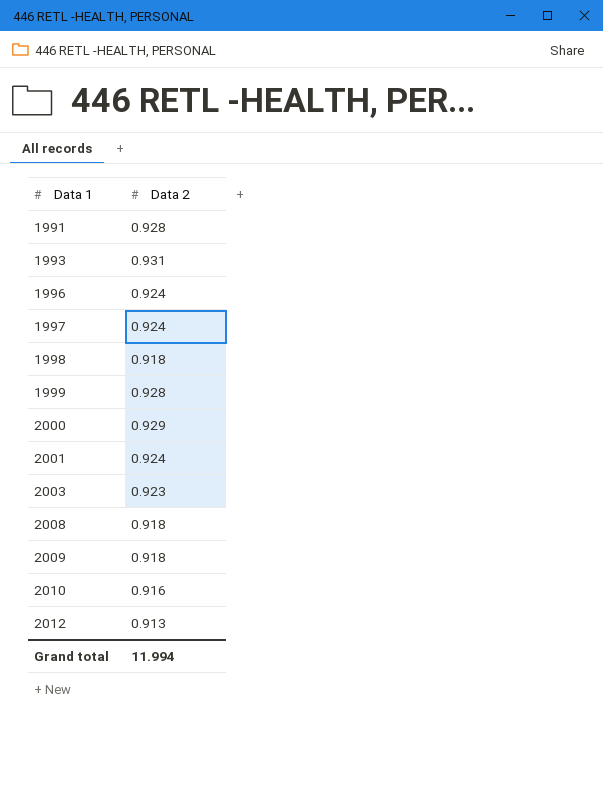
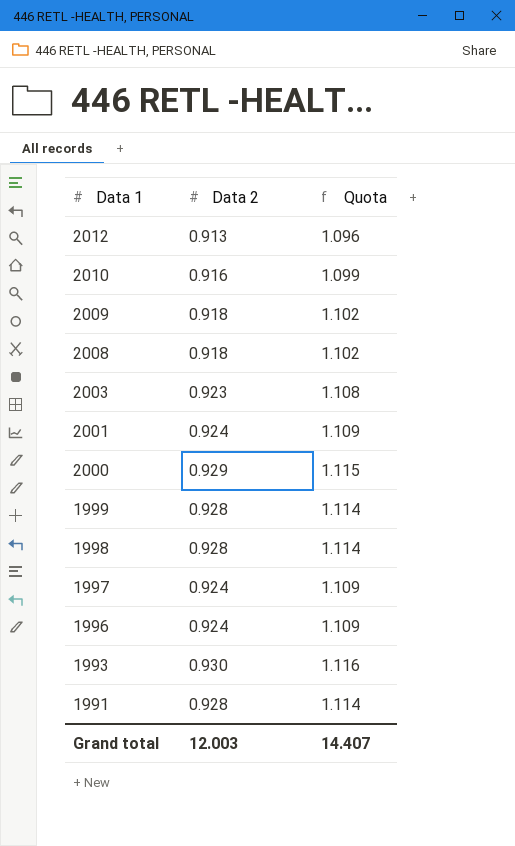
row order: Data 1 ascending -> Data 1 descending
column Quota | formula: none -> [Data 2] * 1.2
1998 | Data 2: 0.918 -> 0.928
1993 | Data 2: 0.931 -> 0.930
Grand total | Data 2: 11.994 -> 12.003

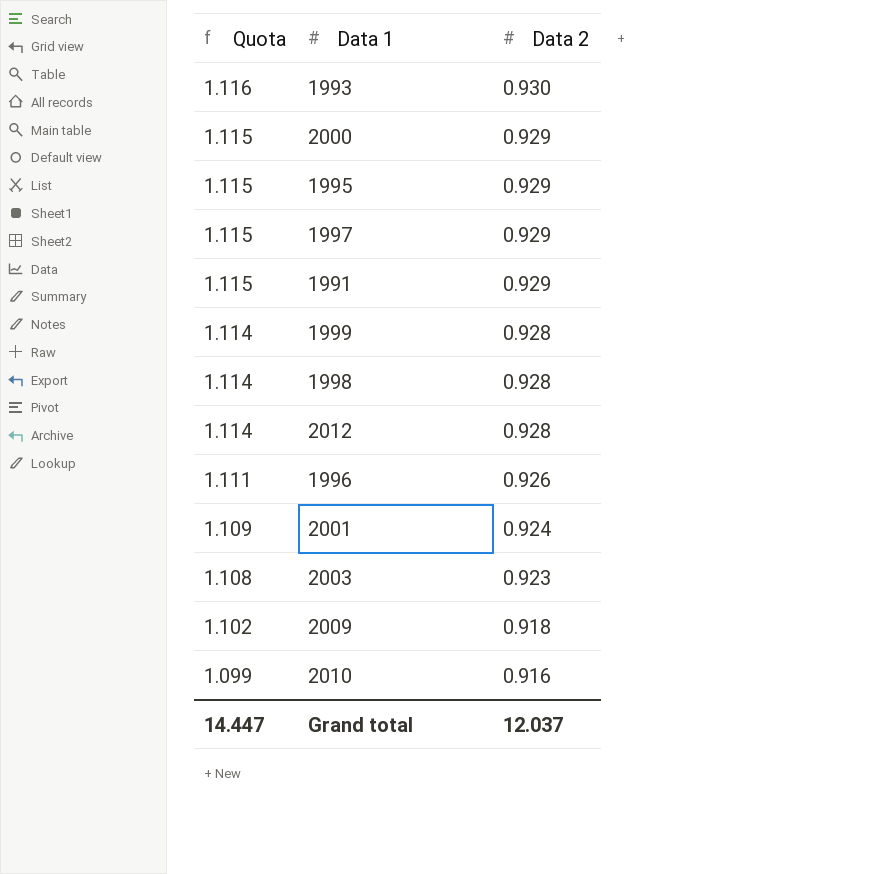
row order: Data 1 descending -> Quota descending
column Quota | position: 3 -> 1
row 2008: 0.918 | 1.102 -> none
row 1995: none -> 1.115 | 0.929
1997 | Quota: 1.109 -> 1.115
1997 | Data 2: 0.924 -> 0.929
1991 | Quota: 1.114 -> 1.115
1991 | Data 2: 0.928 -> 0.929
2012 | Quota: 1.096 -> 1.114
2012 | Data 2: 0.913 -> 0.928
1996 | Quota: 1.109 -> 1.111
1996 | Data 2: 0.924 -> 0.926
Grand total | Quota: 14.407 -> 14.447
Grand total | Data 2: 12.003 -> 12.037

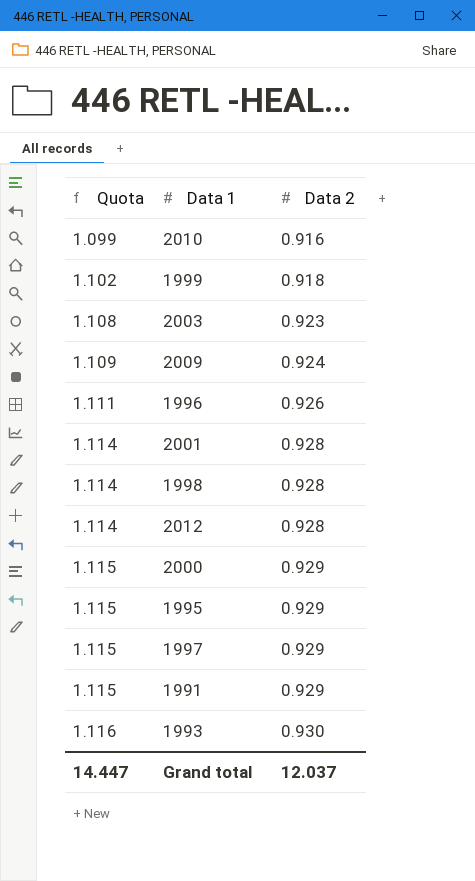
row order: Quota descending -> Quota ascending
1999 | Quota: 1.114 -> 1.102
1999 | Data 2: 0.928 -> 0.918
2009 | Quota: 1.102 -> 1.109
2009 | Data 2: 0.918 -> 0.924
2001 | Quota: 1.109 -> 1.114
2001 | Data 2: 0.924 -> 0.928

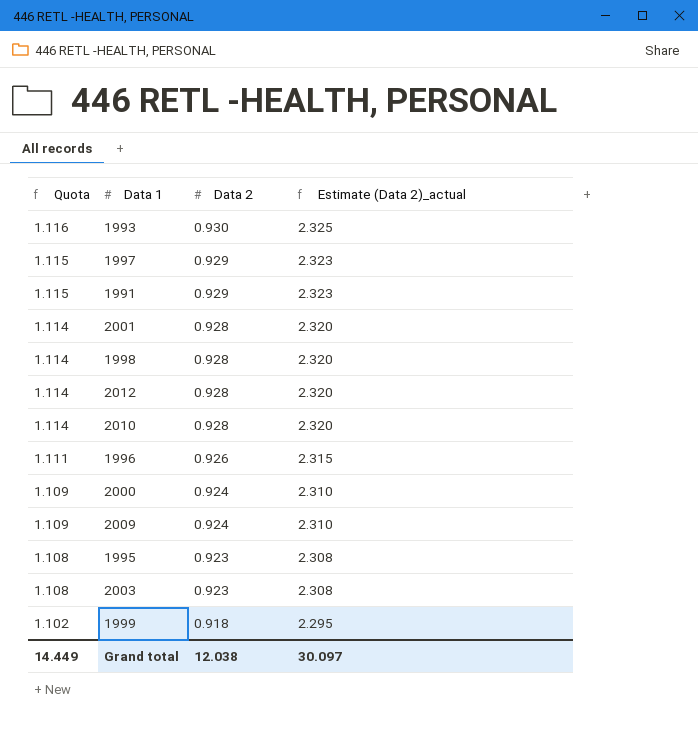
row order: Quota ascending -> Quota descending
column Estimate (Data 2)_actual | formula: none -> [Data 2] * 2.5
2010 | Quota: 1.099 -> 1.114
2010 | Data 2: 0.916 -> 0.928
2000 | Quota: 1.115 -> 1.109
2000 | Data 2: 0.929 -> 0.924
1995 | Quota: 1.115 -> 1.108
1995 | Data 2: 0.929 -> 0.923
Grand total | Quota: 14.447 -> 14.449
Grand total | Data 2: 12.037 -> 12.038

